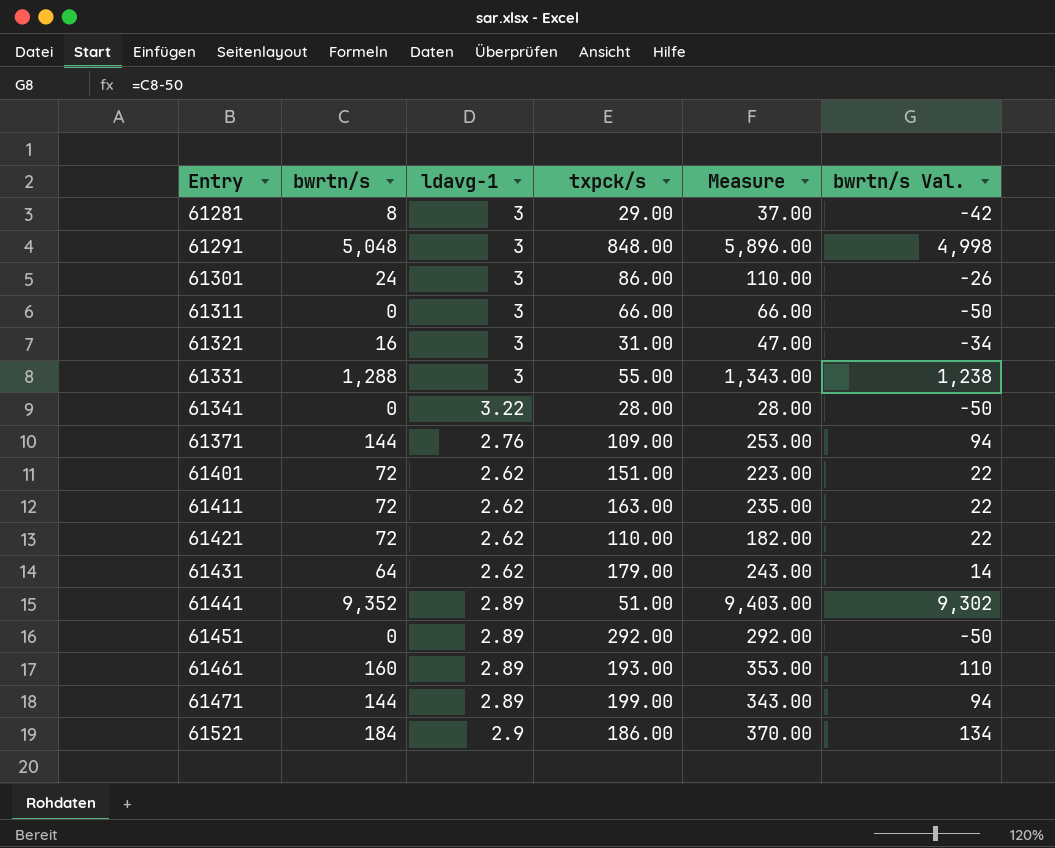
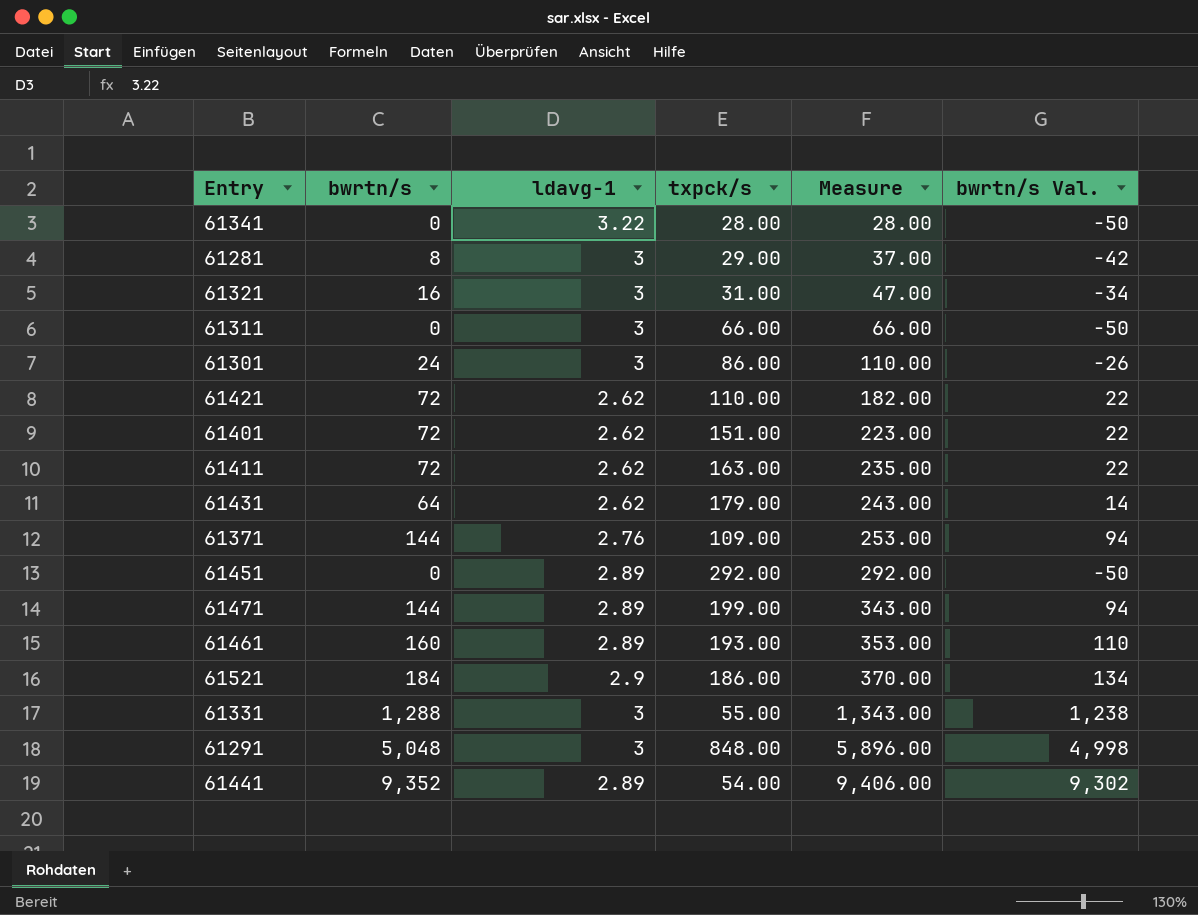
row order: Entry ascending -> Measure ascending
61441 | txpck/s: 51.00 -> 54.00
61441 | Measure: 9,403.00 -> 9,406.00

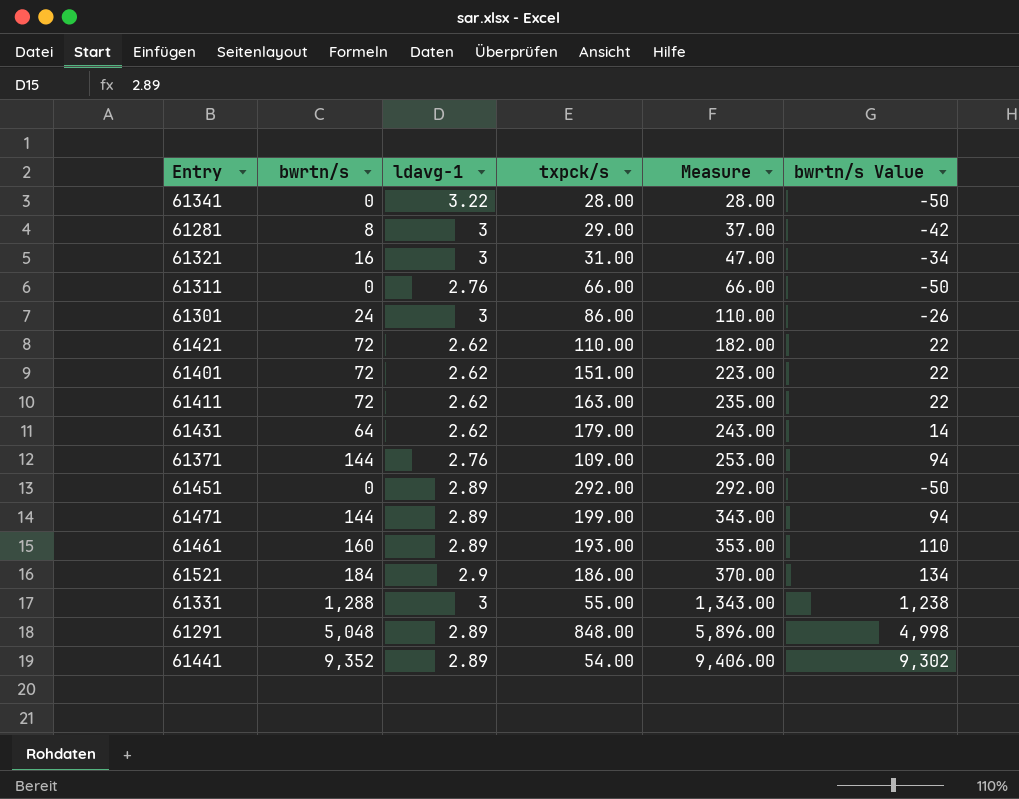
column name: bwrtn/s Val. -> bwrtn/s Value
61311 | ldavg-1: 3 -> 2.76
61291 | ldavg-1: 3 -> 2.89

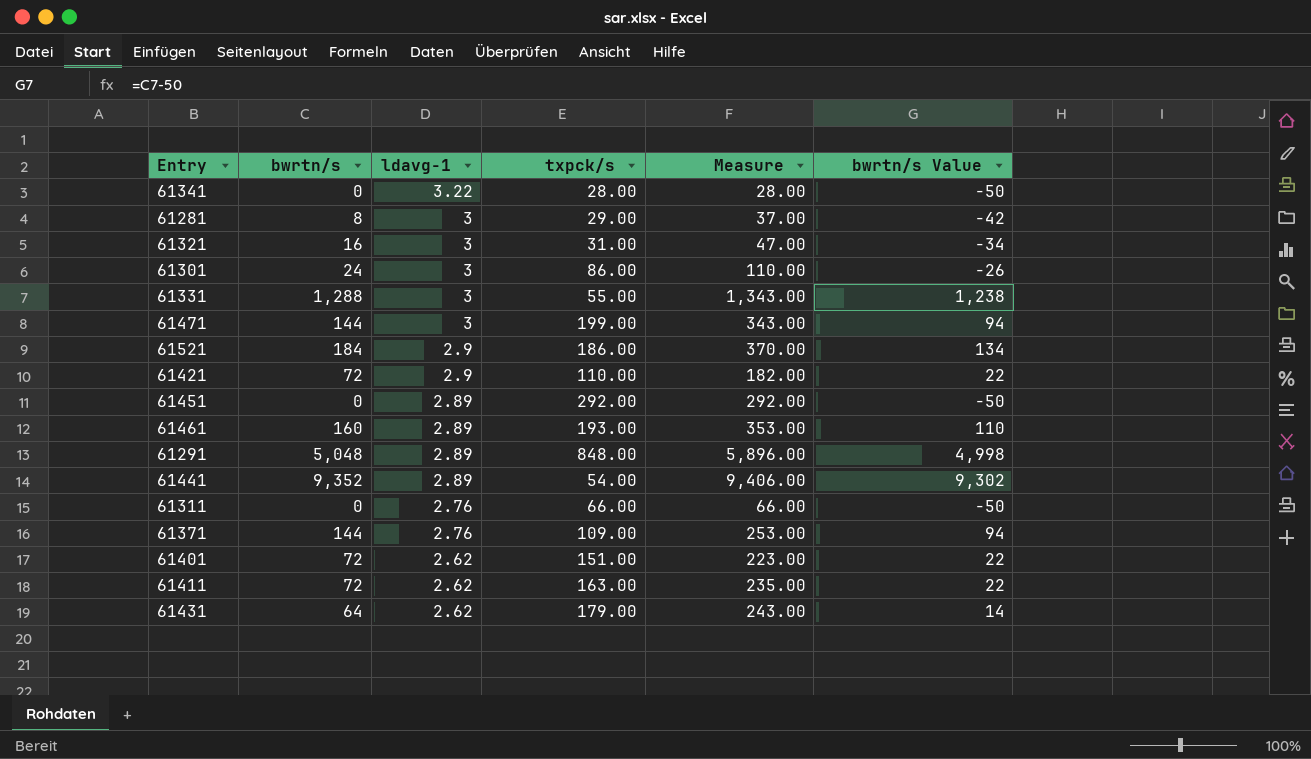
row order: Measure ascending -> ldavg-1 descending
61471 | ldavg-1: 2.89 -> 3
61421 | ldavg-1: 2.62 -> 2.9

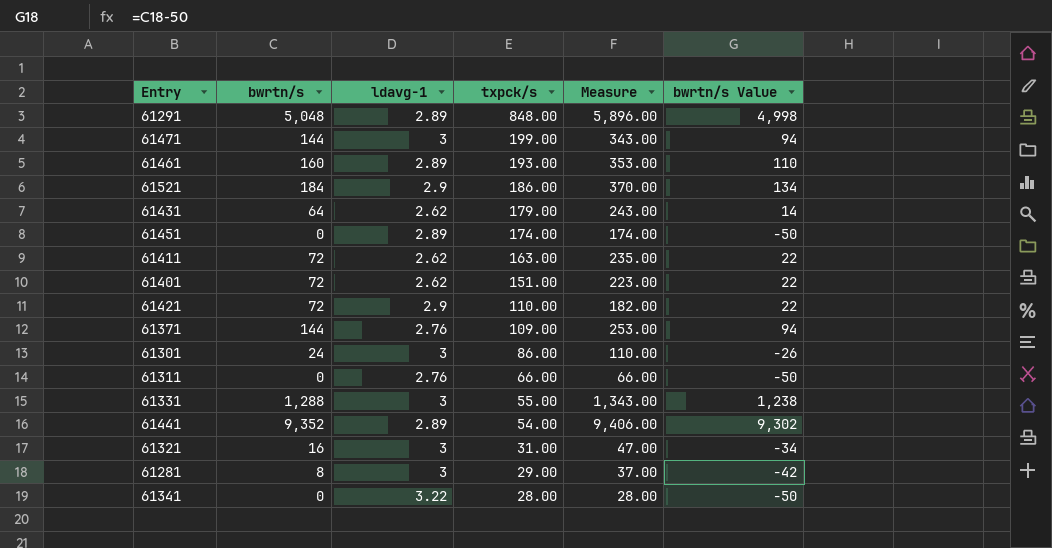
row order: ldavg-1 descending -> txpck/s descending
61451 | txpck/s: 292.00 -> 174.00
61451 | Measure: 292.00 -> 174.00

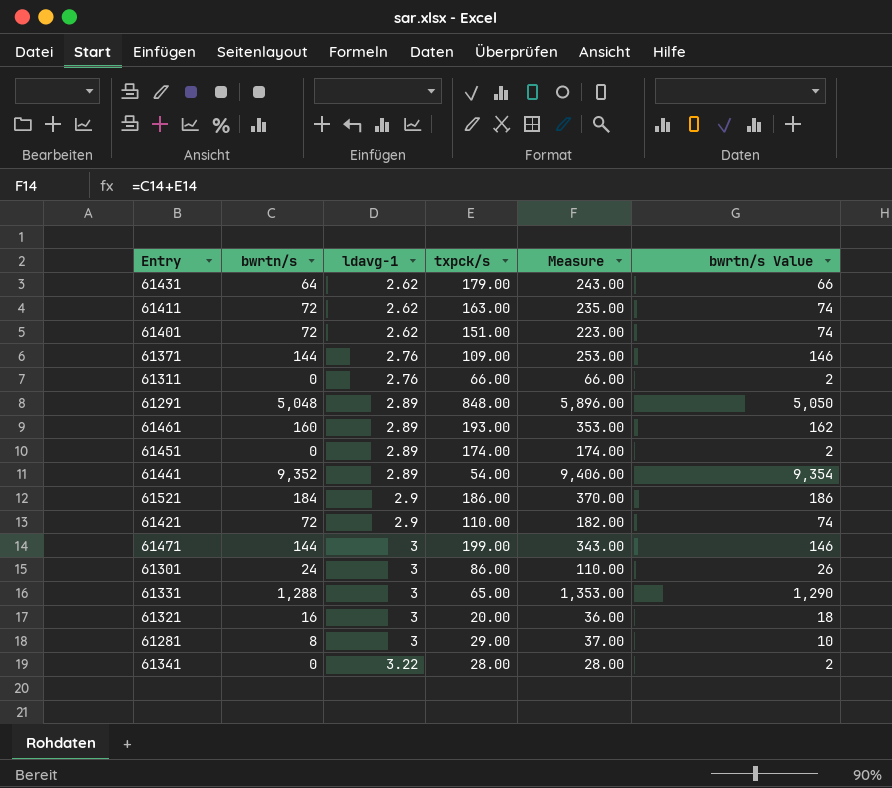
row order: txpck/s descending -> ldavg-1 ascending
column bwrtn/s Value | formula: [bwrtn/s] - 50 -> [bwrtn/s] + 2
61331 | txpck/s: 55.00 -> 65.00
61331 | Measure: 1,343.00 -> 1,353.00
61321 | txpck/s: 31.00 -> 20.00
61321 | Measure: 47.00 -> 36.00

